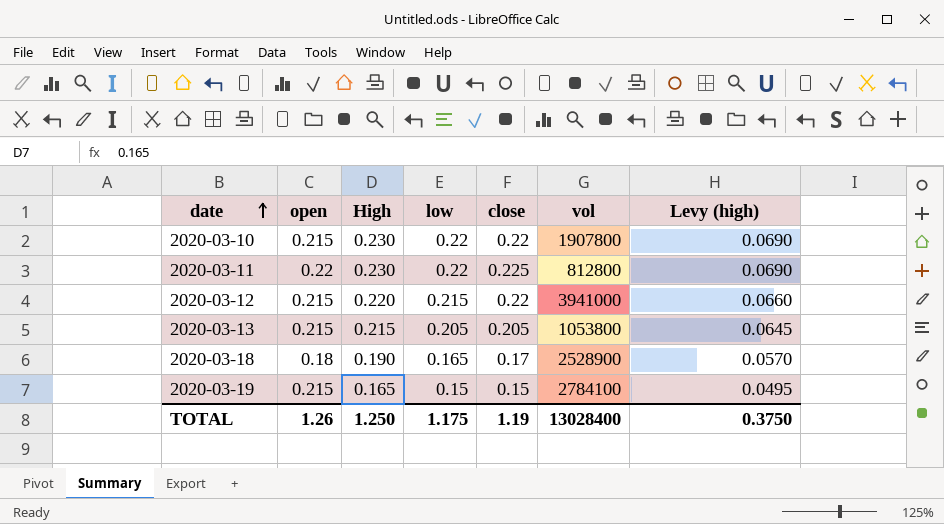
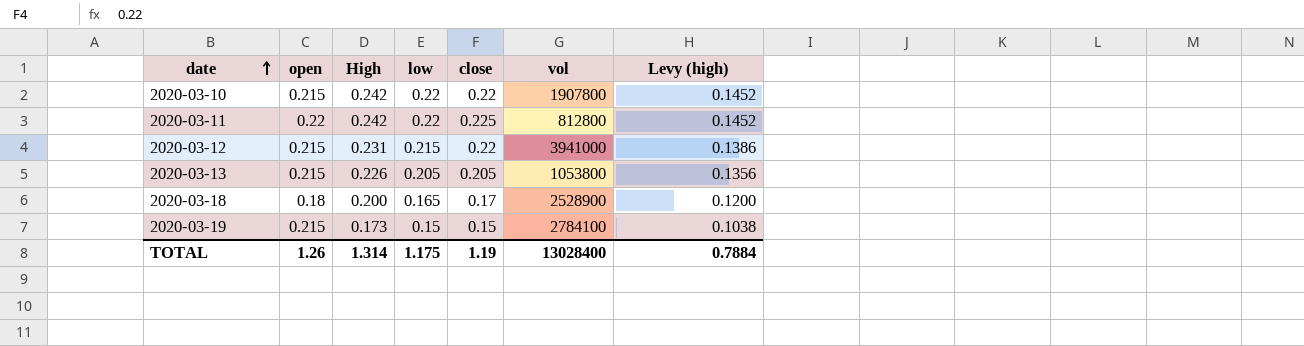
column Levy (high) | formula: [High] * 0.3 -> [High] * 0.6
2020-03-10 | High: 0.230 -> 0.242
2020-03-11 | High: 0.230 -> 0.242
2020-03-12 | High: 0.220 -> 0.231
2020-03-13 | High: 0.215 -> 0.226
2020-03-18 | High: 0.190 -> 0.200
2020-03-19 | High: 0.165 -> 0.173
TOTAL | High: 1.250 -> 1.314
TOTAL | Levy (high): 0.3750 -> 0.7884

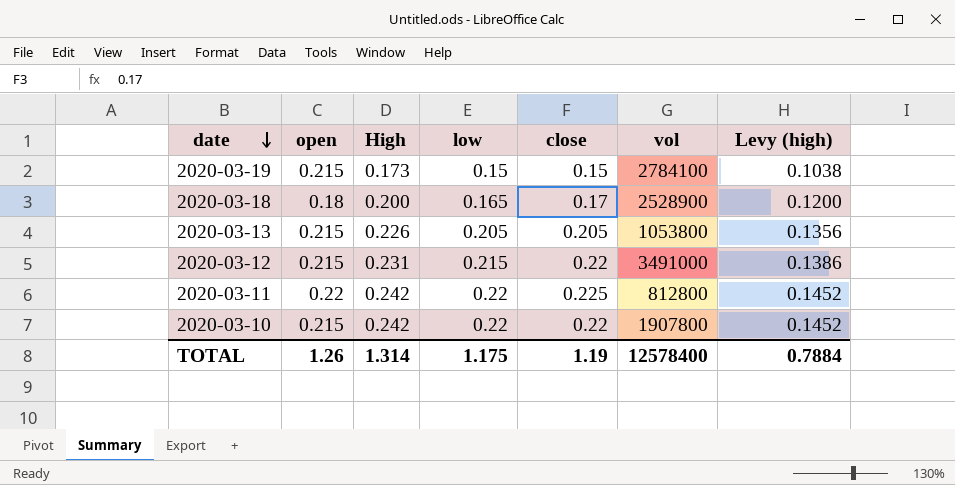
row order: date ascending -> date descending
2020-03-12 | vol: 3941000 -> 3491000
TOTAL | vol: 13028400 -> 12578400

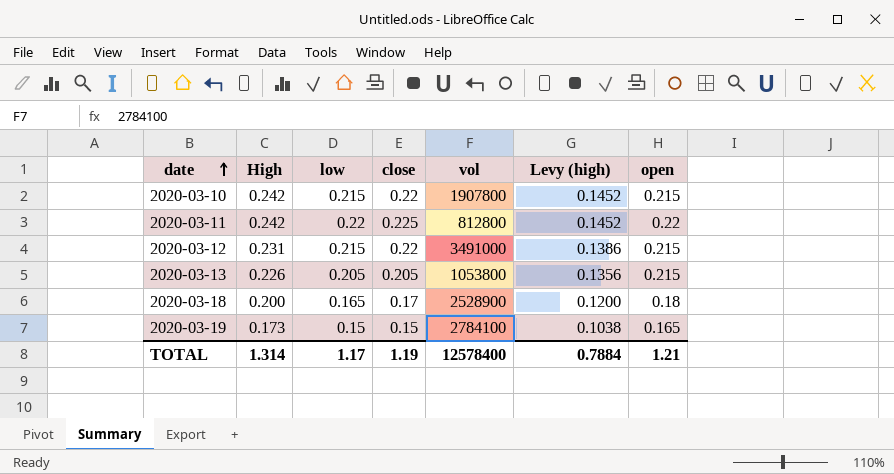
row order: date descending -> date ascending
column open | position: 2 -> 7
2020-03-10 | low: 0.22 -> 0.215
2020-03-19 | open: 0.215 -> 0.165
TOTAL | low: 1.175 -> 1.17
TOTAL | open: 1.26 -> 1.21

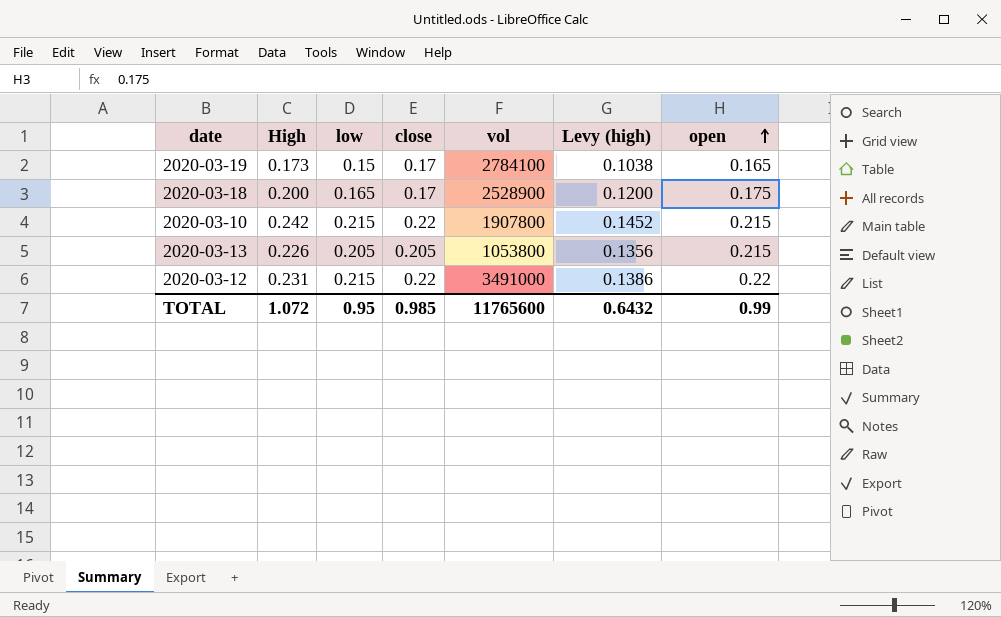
row order: date ascending -> open ascending
row 2020-03-11: 0.242 | 0.22 | 0.225 | 812800 | 0.1452 | 0.22 -> none
2020-03-19 | close: 0.15 -> 0.17
2020-03-18 | open: 0.18 -> 0.175
2020-03-12 | open: 0.215 -> 0.22
TOTAL | High: 1.314 -> 1.072
TOTAL | low: 1.17 -> 0.95
TOTAL | close: 1.19 -> 0.985
TOTAL | vol: 12578400 -> 11765600
TOTAL | Levy (high): 0.7884 -> 0.6432
TOTAL | open: 1.21 -> 0.99

